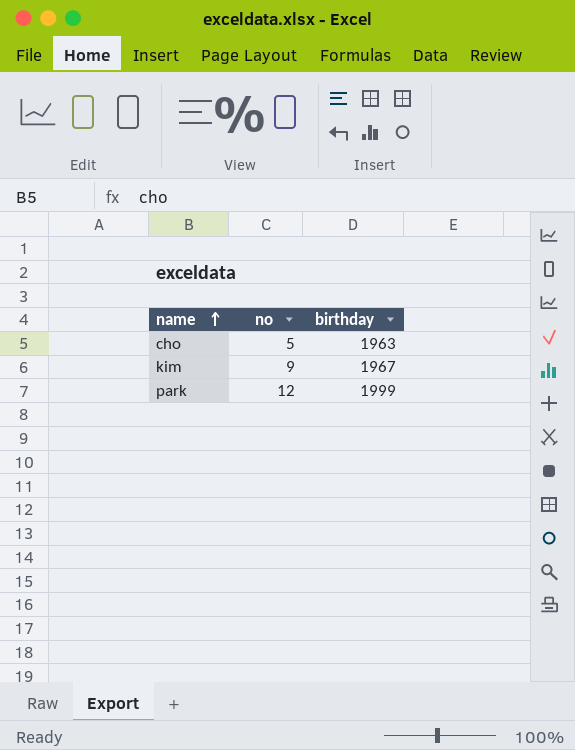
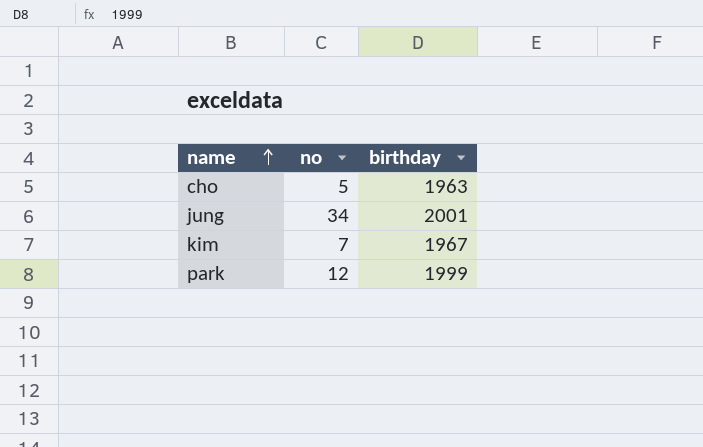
row jung: none -> 34 | 2001
kim | no: 9 -> 7

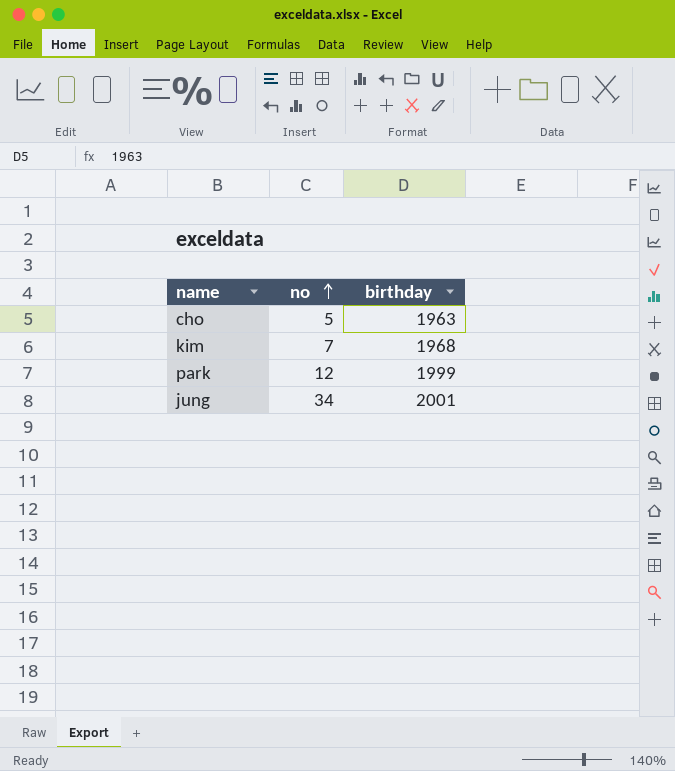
row order: name ascending -> no ascending
kim | birthday: 1967 -> 1968

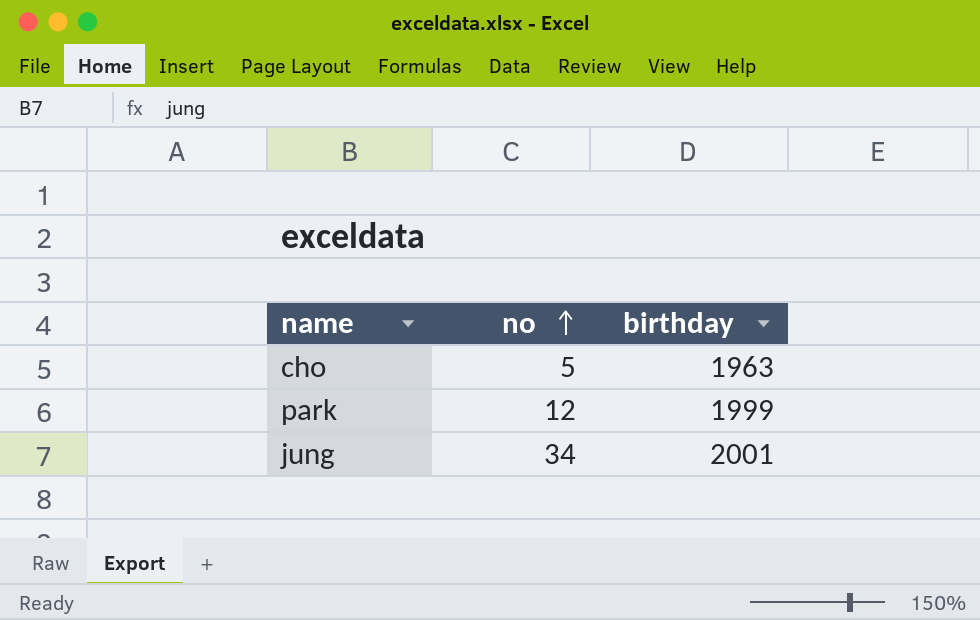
row kim: 7 | 1968 -> none

